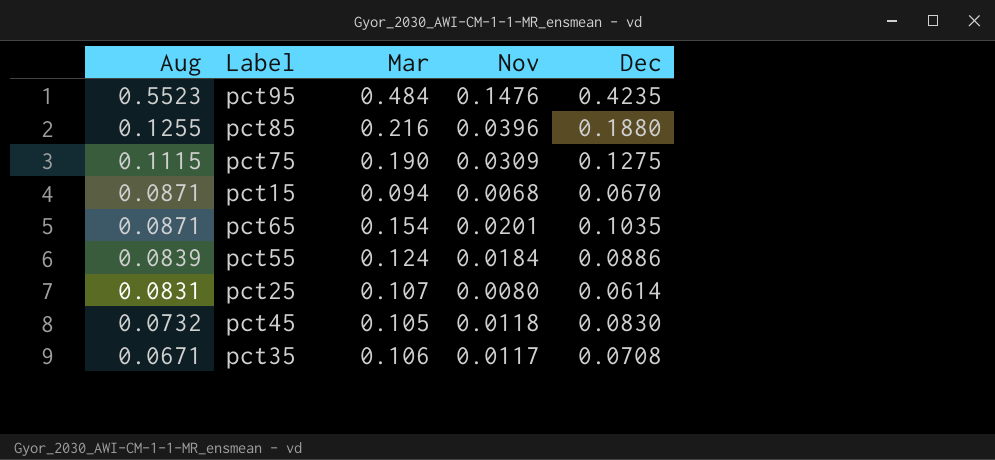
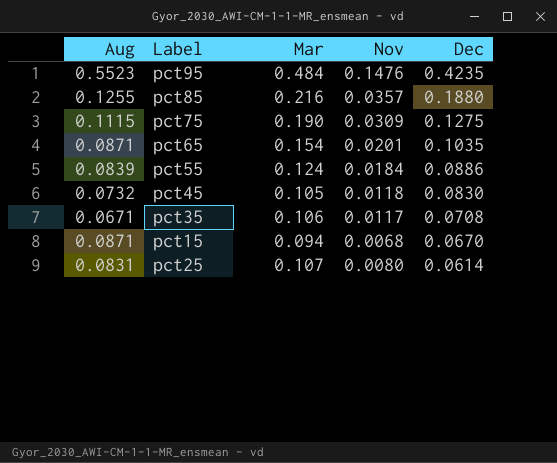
row order: Aug descending -> Dec descending
pct85 | Nov: 0.0396 -> 0.0357

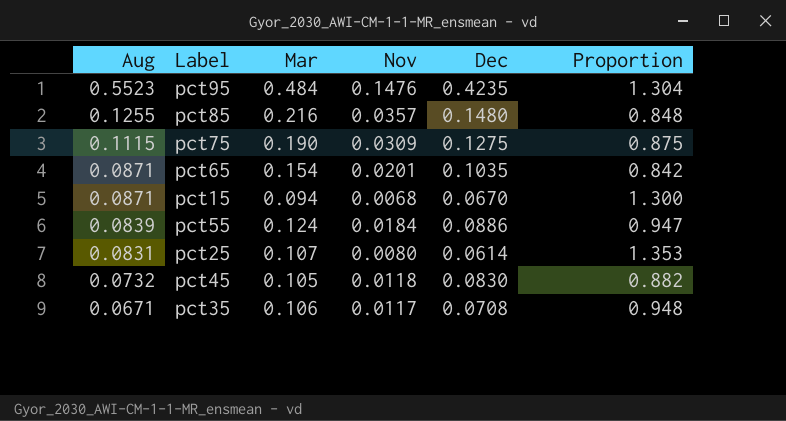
row order: Dec descending -> Aug descending
column Proportion | formula: none -> [Aug] / [Dec]
pct85 | Dec: 0.1880 -> 0.1480

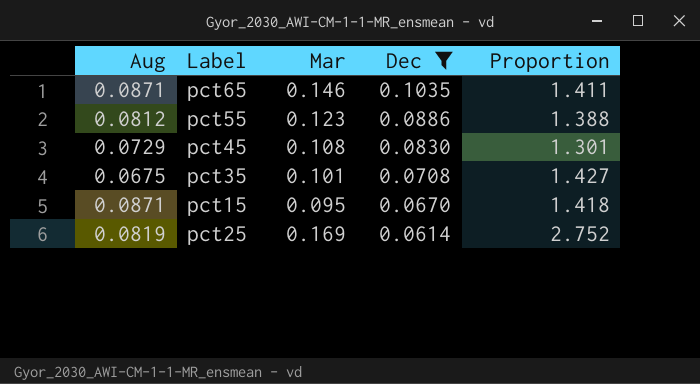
filter: none -> Dec <= 0.1035
row order: Aug descending -> Dec descending
column Nov | position: 4 -> none
column Proportion | formula: [Aug] / [Dec] -> [Mar] / [Dec]
pct65 | Mar: 0.154 -> 0.146
pct55 | Aug: 0.0839 -> 0.0812
pct55 | Mar: 0.124 -> 0.123
pct45 | Aug: 0.0732 -> 0.0729
pct45 | Mar: 0.105 -> 0.108
pct35 | Aug: 0.0671 -> 0.0675
pct35 | Mar: 0.106 -> 0.101
pct15 | Mar: 0.094 -> 0.095
pct25 | Aug: 0.0831 -> 0.0819
pct25 | Mar: 0.107 -> 0.169

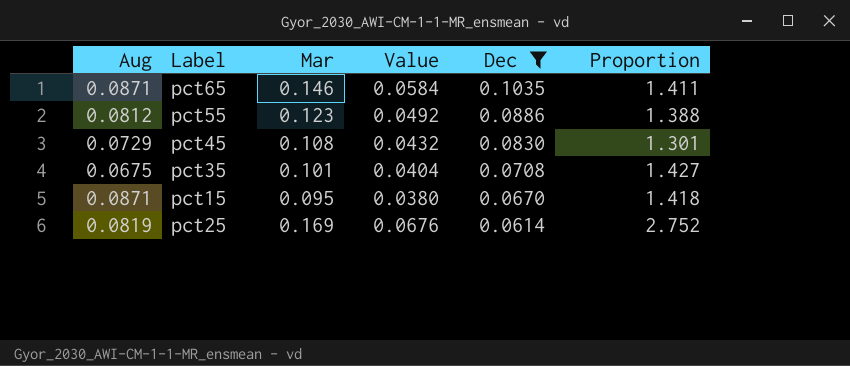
column Value | formula: none -> [Mar] * 0.4

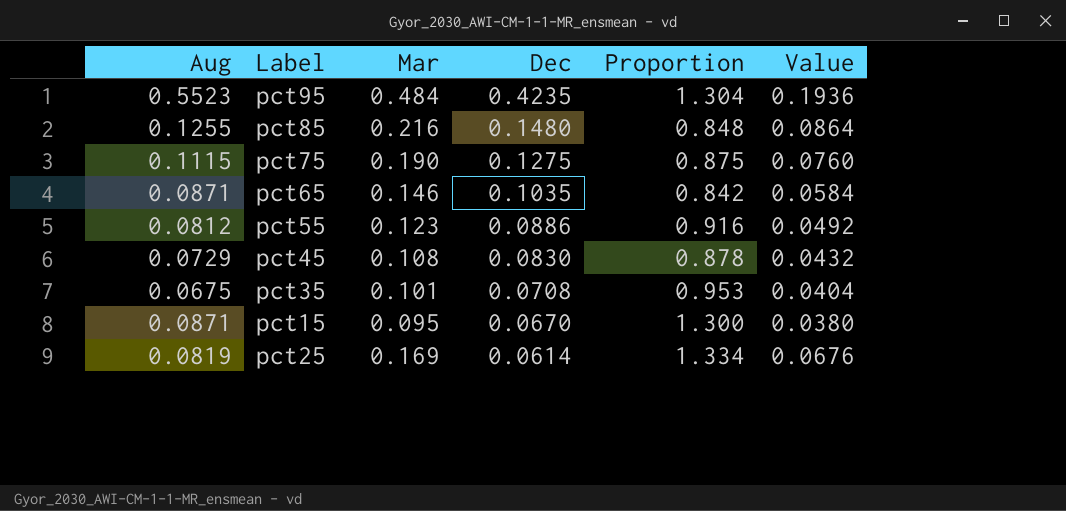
filter: Dec <= 0.1035 -> none
column Proportion | formula: [Mar] / [Dec] -> [Aug] / [Dec]
column Value | position: 4 -> 6

